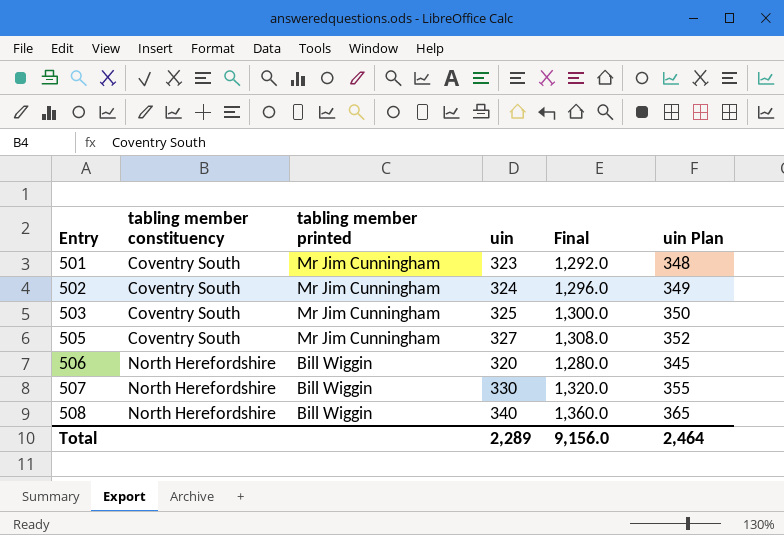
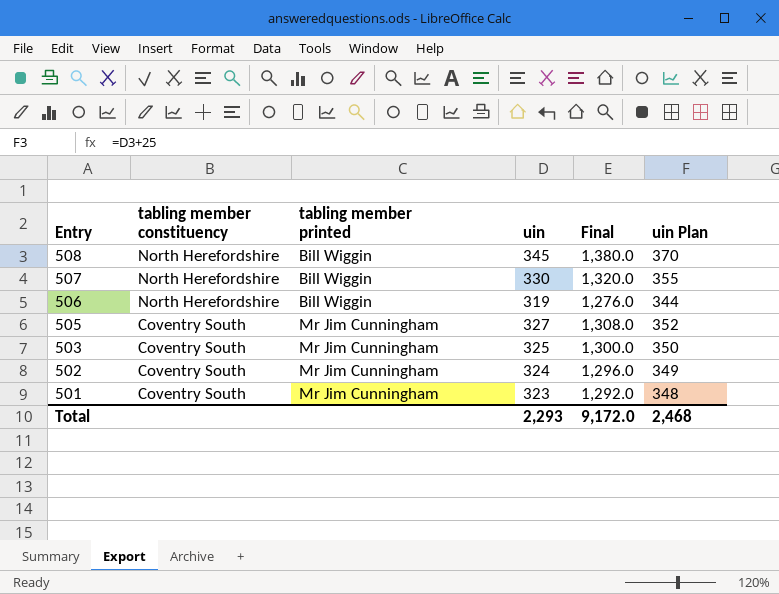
row order: Entry ascending -> Entry descending
508 | uin: 340 -> 345
508 | Final: 1,360.0 -> 1,380.0
508 | uin Plan: 365 -> 370
506 | uin: 320 -> 319
506 | Final: 1,280.0 -> 1,276.0
506 | uin Plan: 345 -> 344
Total | uin: 2,289 -> 2,293
Total | Final: 9,156.0 -> 9,172.0
Total | uin Plan: 2,464 -> 2,468

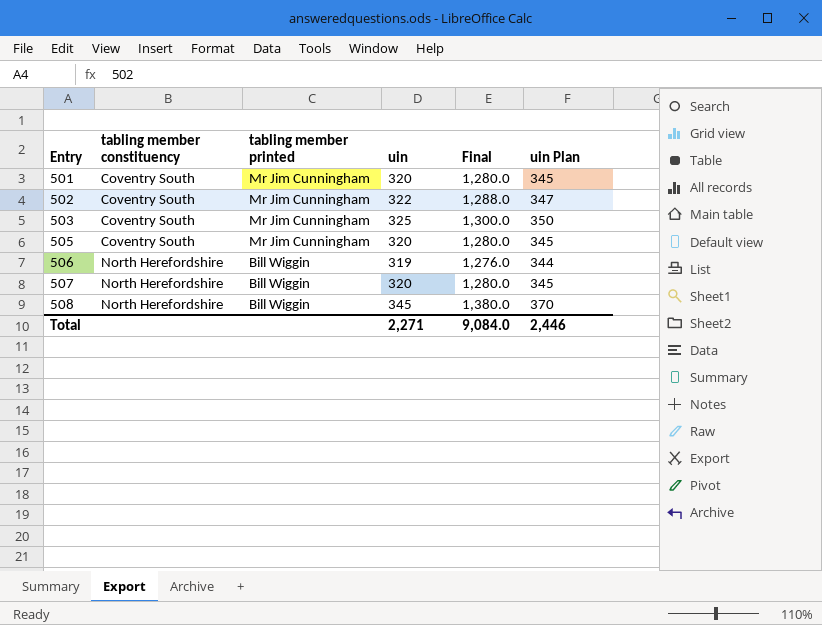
row order: Entry descending -> Entry ascending
501 | uin: 323 -> 320
501 | Final: 1,292.0 -> 1,280.0
501 | uin Plan: 348 -> 345
502 | uin: 324 -> 322
502 | Final: 1,296.0 -> 1,288.0
502 | uin Plan: 349 -> 347
505 | uin: 327 -> 320
505 | Final: 1,308.0 -> 1,280.0
505 | uin Plan: 352 -> 345
507 | uin: 330 -> 320
507 | Final: 1,320.0 -> 1,280.0
507 | uin Plan: 355 -> 345
Total | uin: 2,293 -> 2,271
Total | Final: 9,172.0 -> 9,084.0
Total | uin Plan: 2,468 -> 2,446

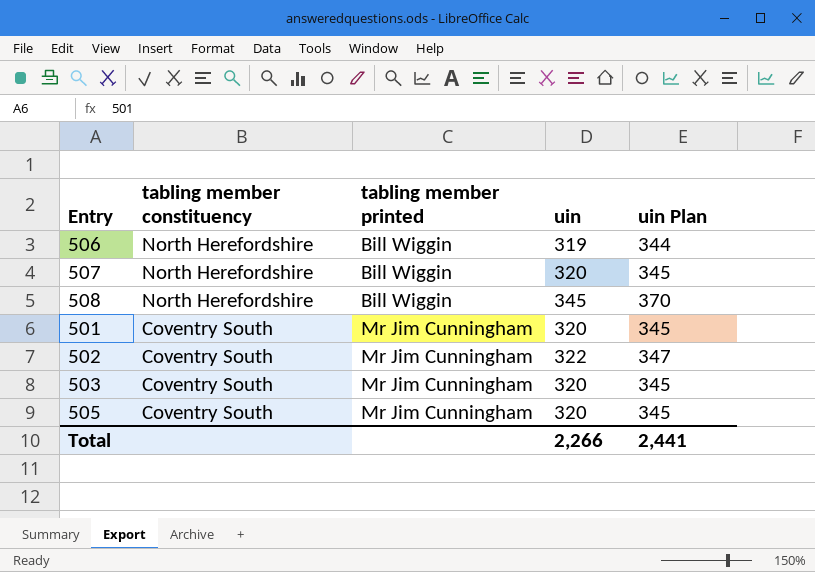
row order: Entry ascending -> tabling member constituency descending
column Final | formula: [uin] * 4 -> none
503 | uin: 325 -> 320
503 | uin Plan: 350 -> 345
Total | uin: 2,271 -> 2,266
Total | uin Plan: 2,446 -> 2,441

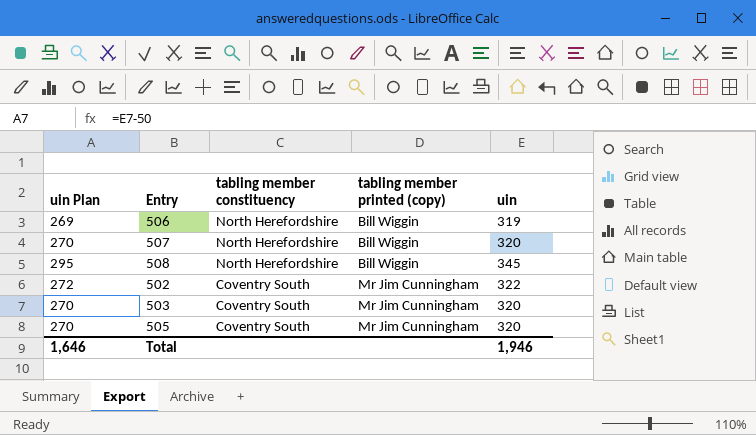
column uin Plan | formula: [uin] + 25 -> [uin] - 50
column uin Plan | position: 5 -> 1
column name: tabling member printed -> tabling member printed (copy)
row 501: Coventry South | Mr Jim Cunningham | 320 | 345 -> none
Total | uin Plan: 2,441 -> 1,646
Total | uin: 2,266 -> 1,946

